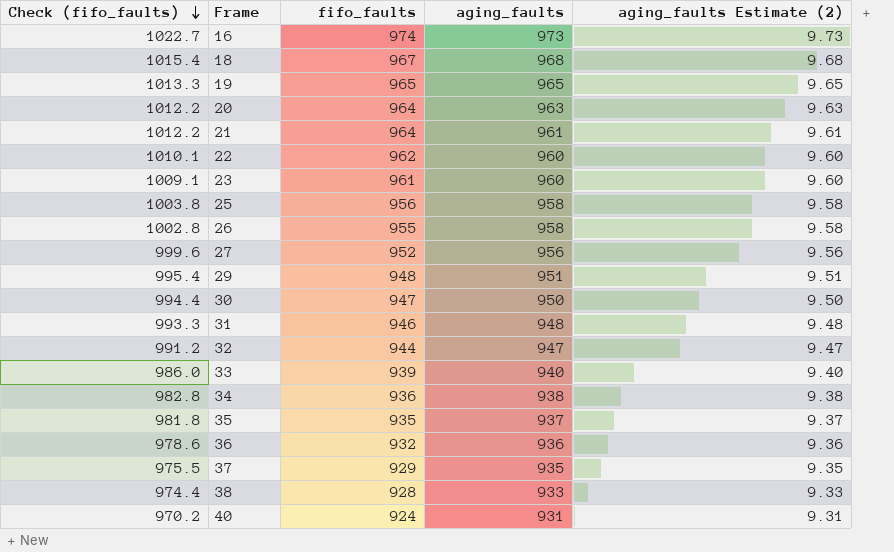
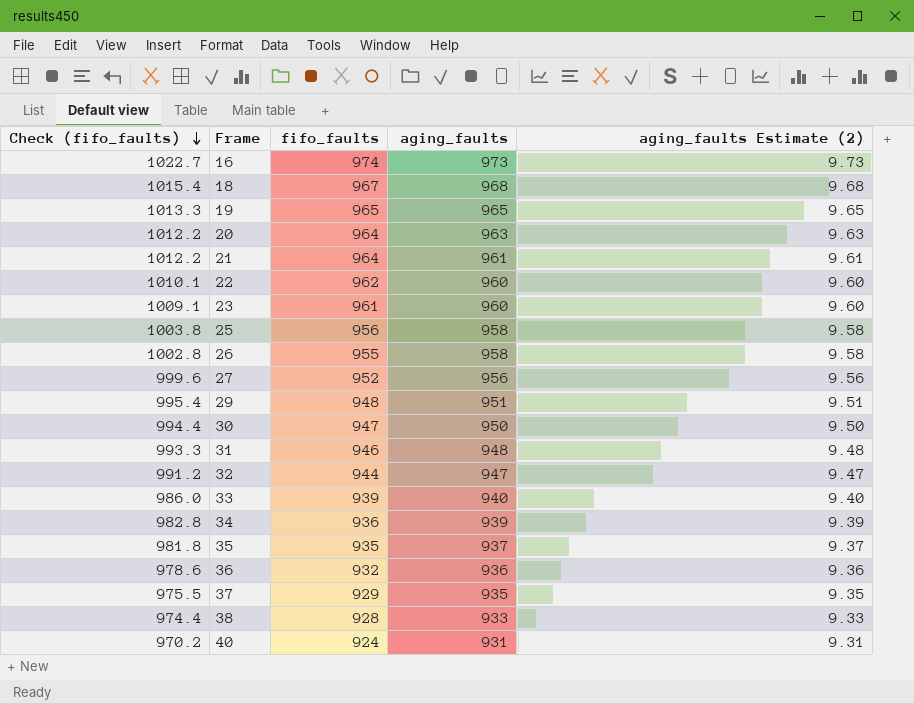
34 | aging_faults: 938 -> 939
34 | aging_faults Estimate (2): 9.38 -> 9.39

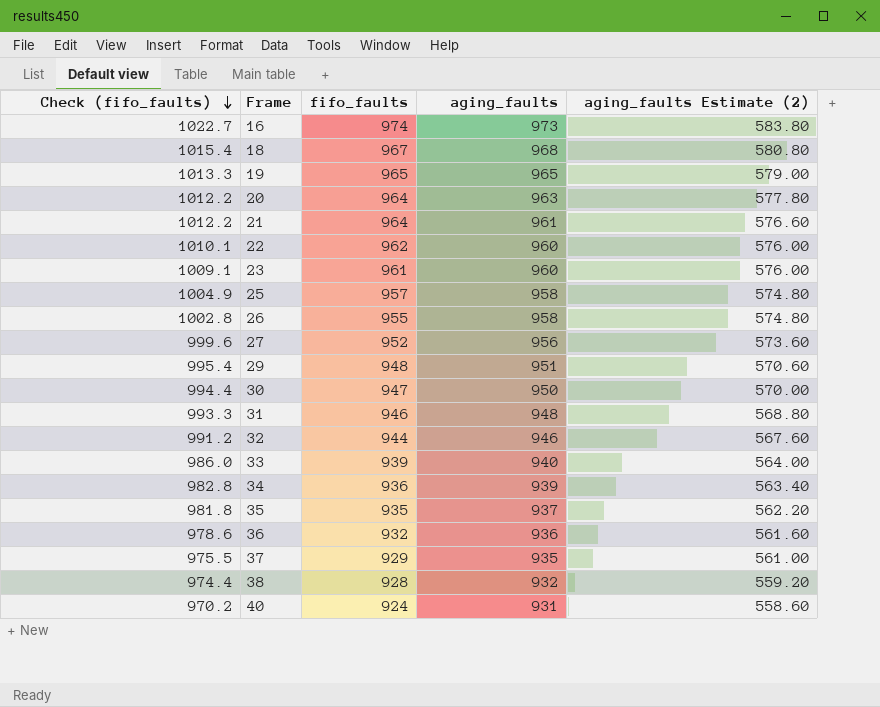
column aging_faults Estimate (2) | formula: [aging_faults] * 0.01 -> [aging_faults] * 0.6
25 | Check (fifo_faults): 1003.8 -> 1004.9
25 | fifo_faults: 956 -> 957
32 | aging_faults: 947 -> 946
38 | aging_faults: 933 -> 932

